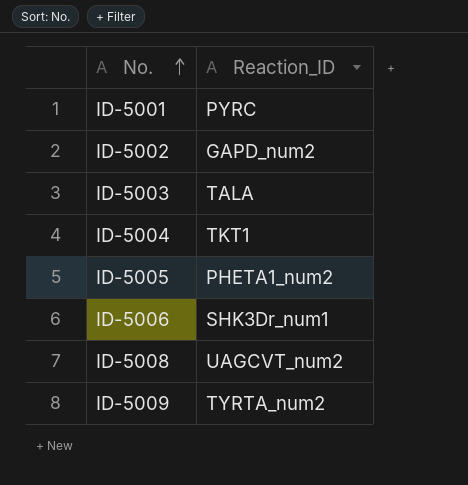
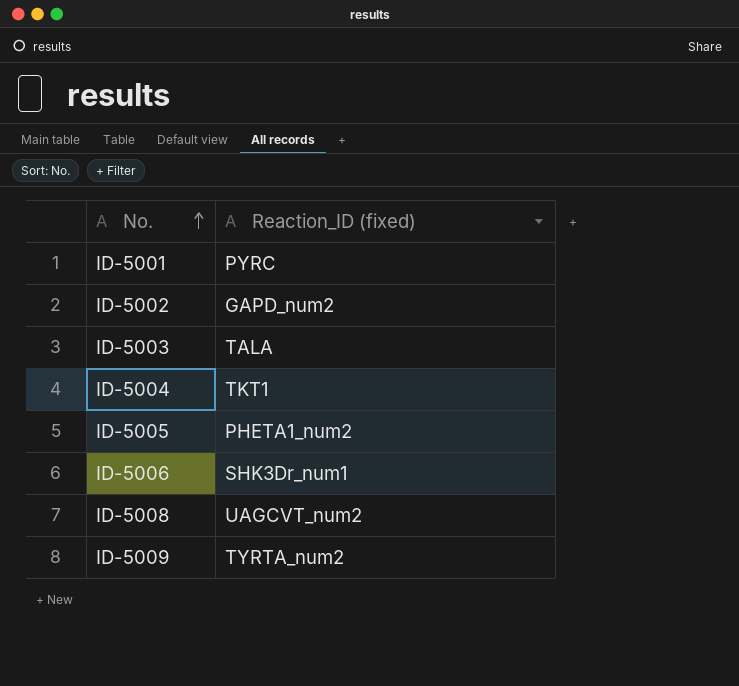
column name: Reaction_ID -> Reaction_ID (fixed)

